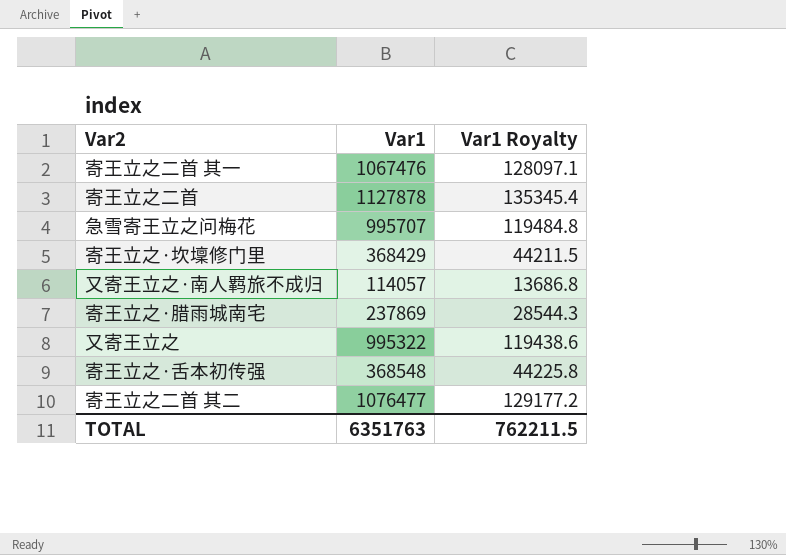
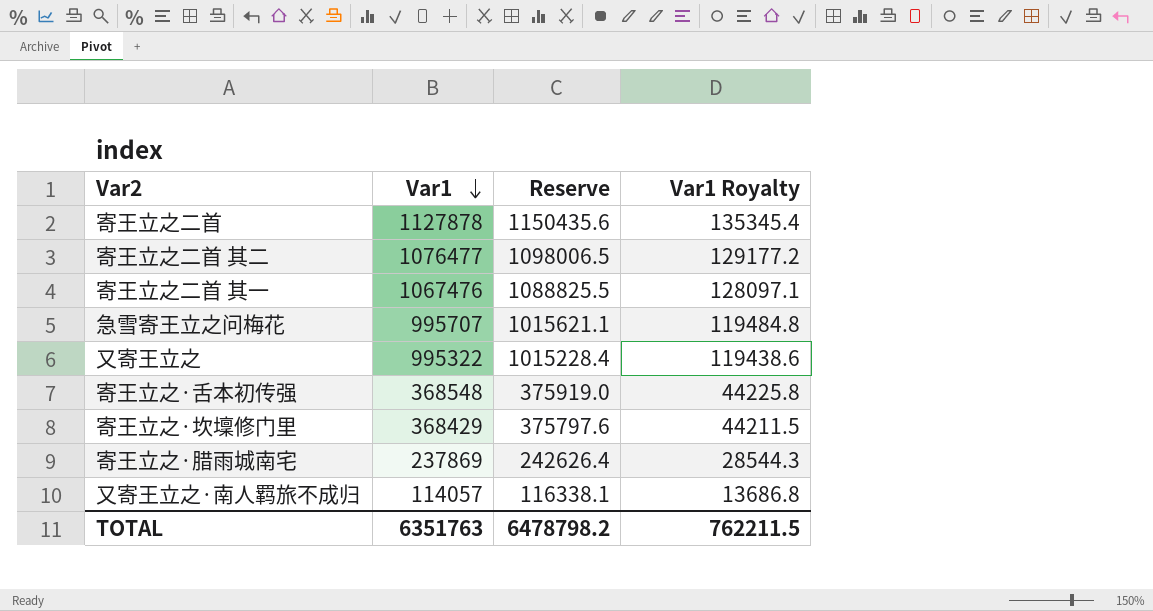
row order: none -> Var1 descending
column Reserve | formula: none -> [Var1] * 1.02

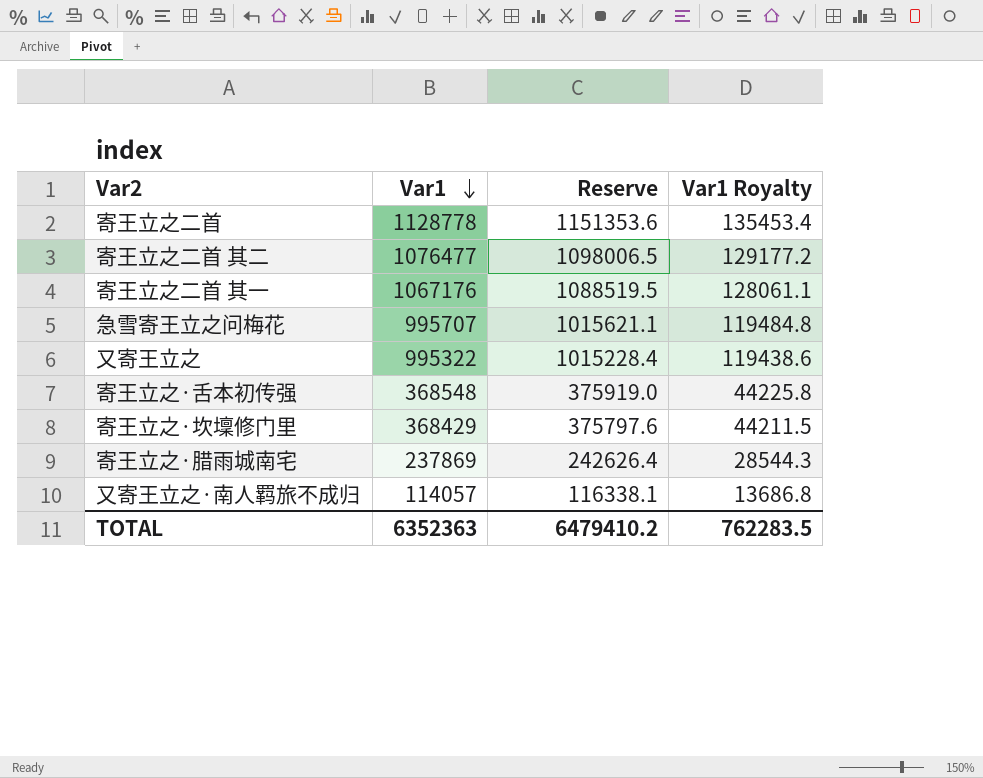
寄王立之二首 | Var1: 1127878 -> 1128778
寄王立之二首 | Reserve: 1150435.6 -> 1151353.6
寄王立之二首 | Var1 Royalty: 135345.4 -> 135453.4
寄王立之二首 其一 | Var1: 1067476 -> 1067176
寄王立之二首 其一 | Reserve: 1088825.5 -> 1088519.5
寄王立之二首 其一 | Var1 Royalty: 128097.1 -> 128061.1
TOTAL | Var1: 6351763 -> 6352363
TOTAL | Reserve: 6478798.2 -> 6479410.2
TOTAL | Var1 Royalty: 762211.5 -> 762283.5

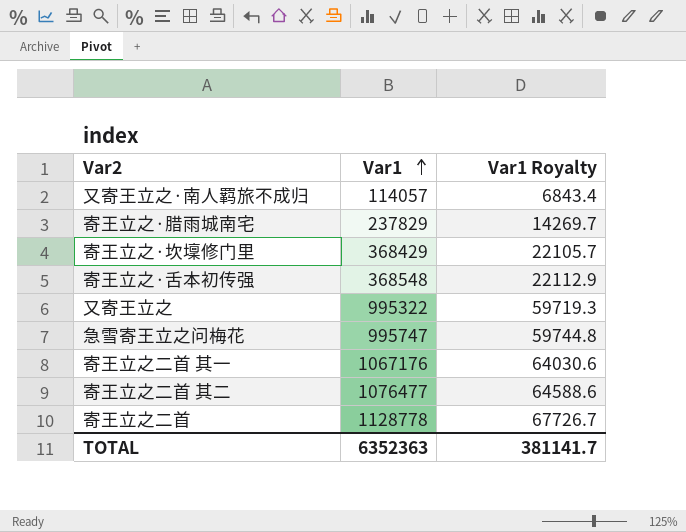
row order: Var1 descending -> Var1 ascending
column Reserve | formula: [Var1] * 1.02 -> none
column Var1 Royalty | formula: [Var1] * 0.12 -> [Var1] * 0.06
寄王立之·腊雨城南宅 | Var1: 237869 -> 237829
急雪寄王立之问梅花 | Var1: 995707 -> 995747
TOTAL | Var1 Royalty: 762283.5 -> 381141.7

